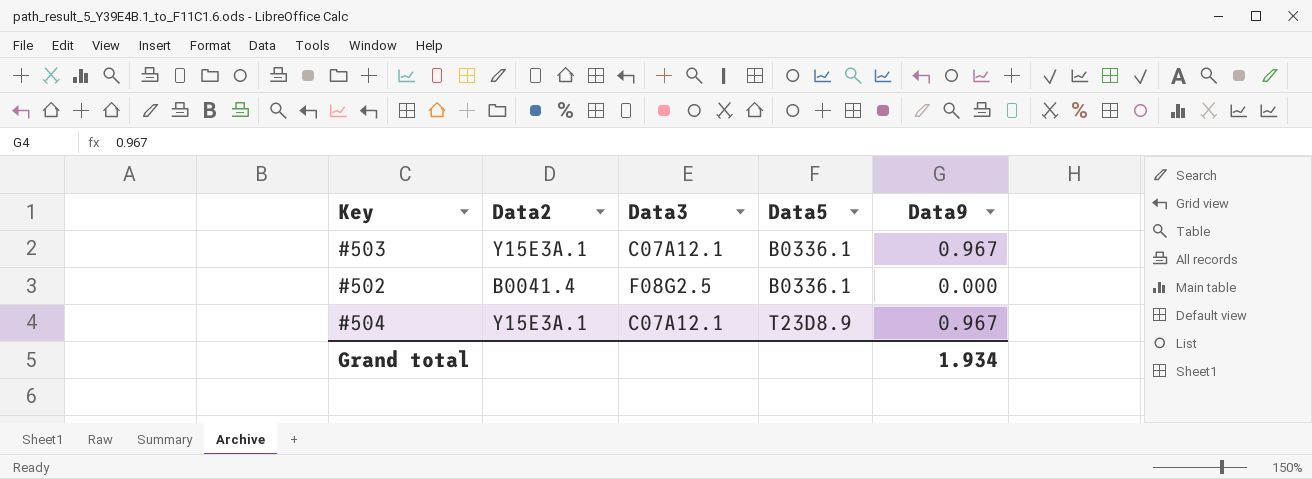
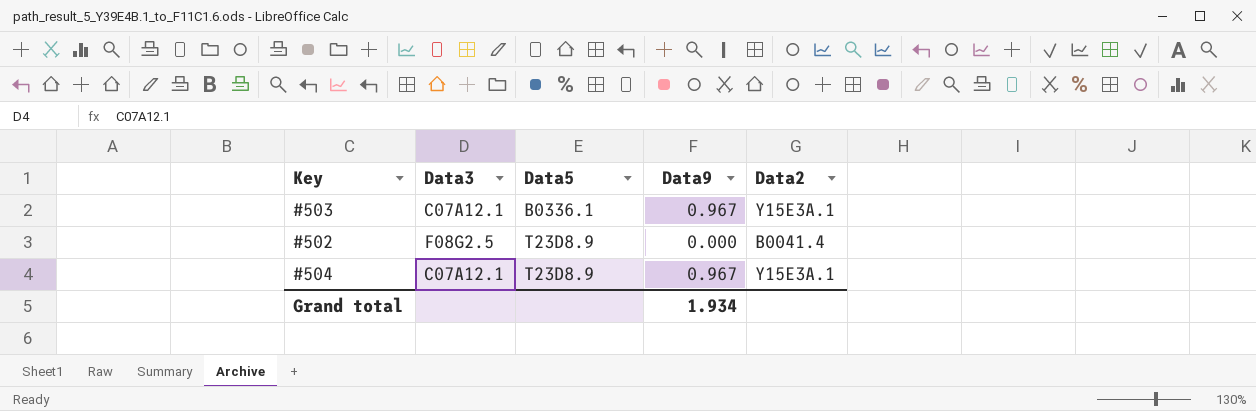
column Data2 | position: 2 -> 5
#502 | Data5: B0336.1 -> T23D8.9

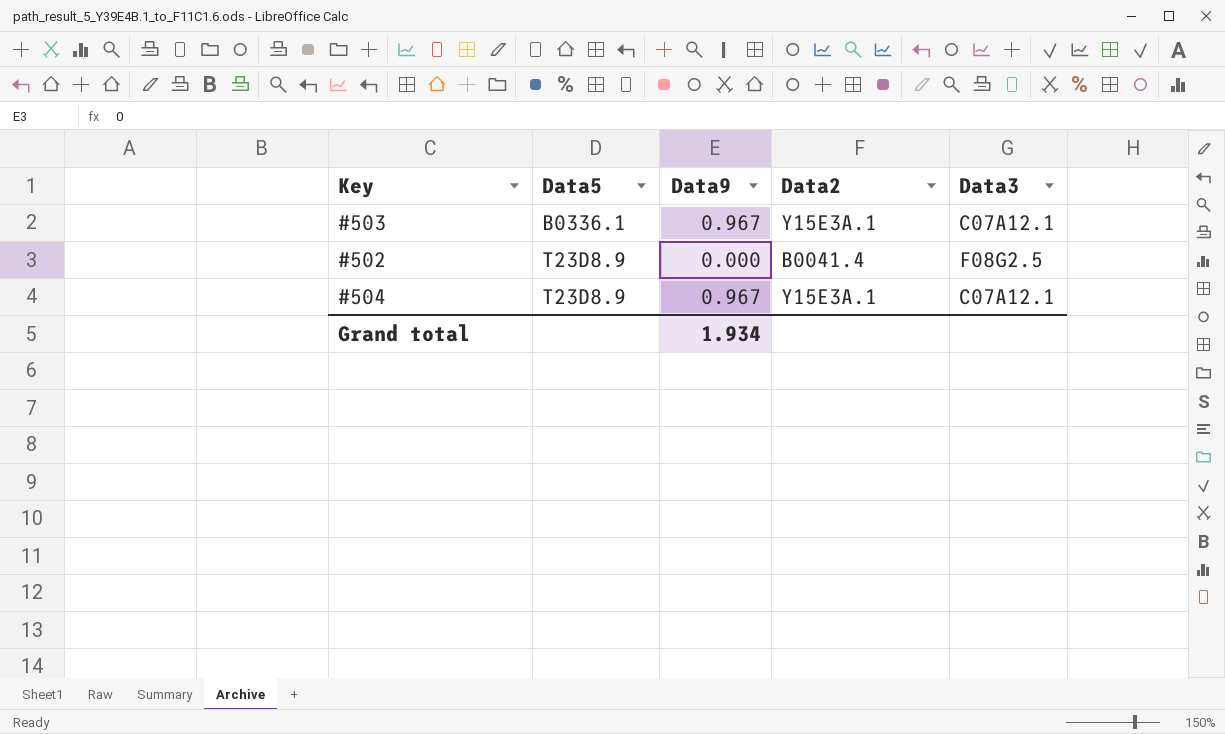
column Data3 | position: 2 -> 5

